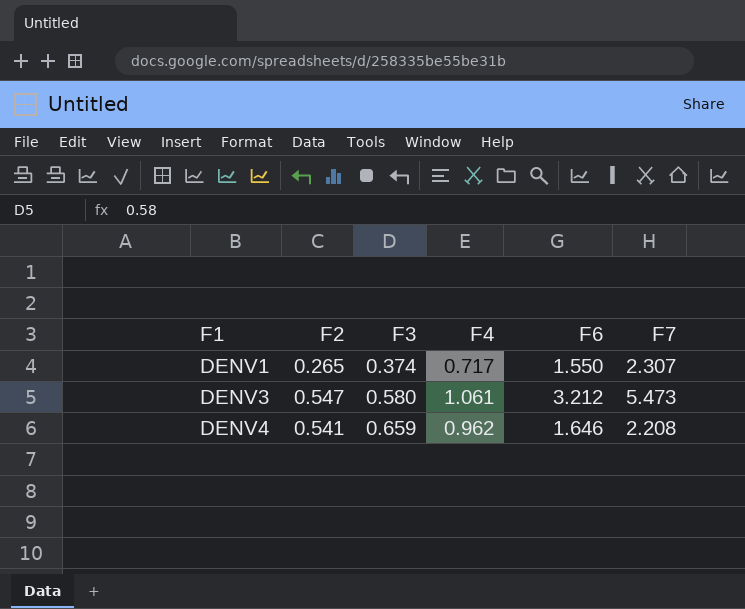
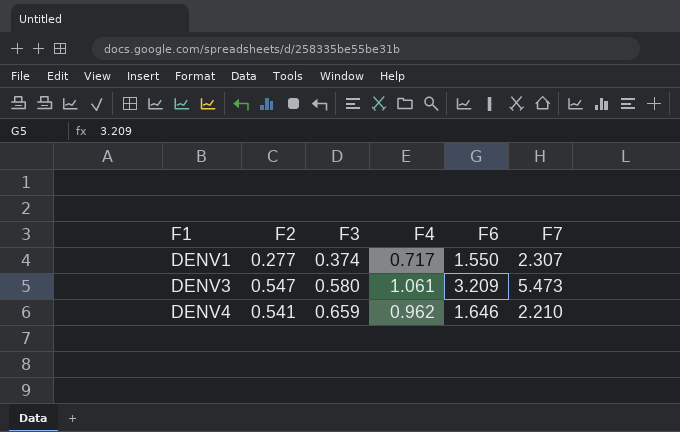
DENV1 | F2: 0.265 -> 0.277
DENV3 | F6: 3.212 -> 3.209
DENV4 | F7: 2.208 -> 2.210

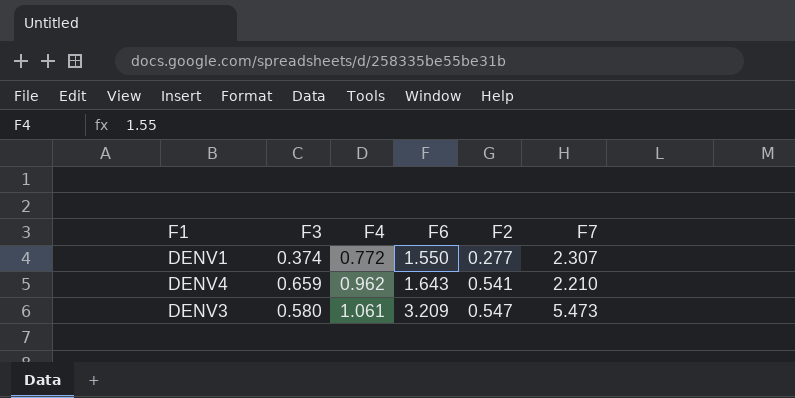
row order: F1 ascending -> F4 ascending
column F2 | position: 2 -> 5
DENV1 | F4: 0.717 -> 0.772
DENV4 | F6: 1.646 -> 1.643

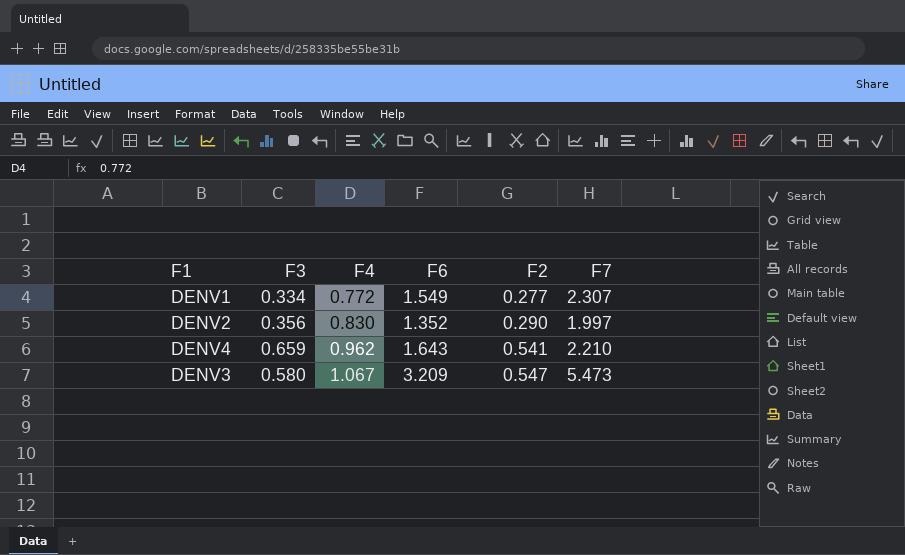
DENV1 | F3: 0.374 -> 0.334
DENV1 | F6: 1.550 -> 1.549
row DENV2: none -> 0.356 | 0.830 | 1.352 | 0.290 | 1.997
DENV3 | F4: 1.061 -> 1.067

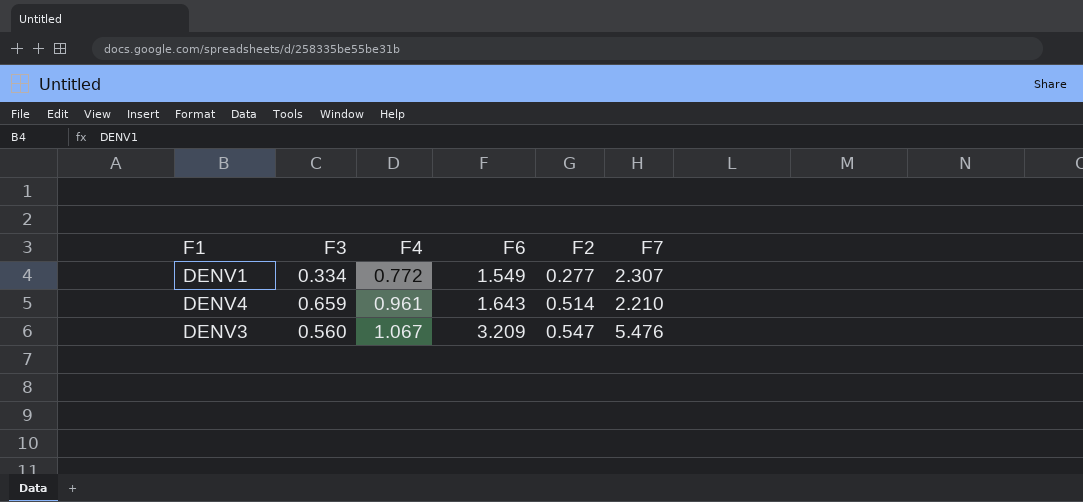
row DENV2: 0.356 | 0.830 | 1.352 | 0.290 | 1.997 -> none
DENV4 | F4: 0.962 -> 0.961
DENV4 | F2: 0.541 -> 0.514
DENV3 | F3: 0.580 -> 0.560
DENV3 | F7: 5.473 -> 5.476

